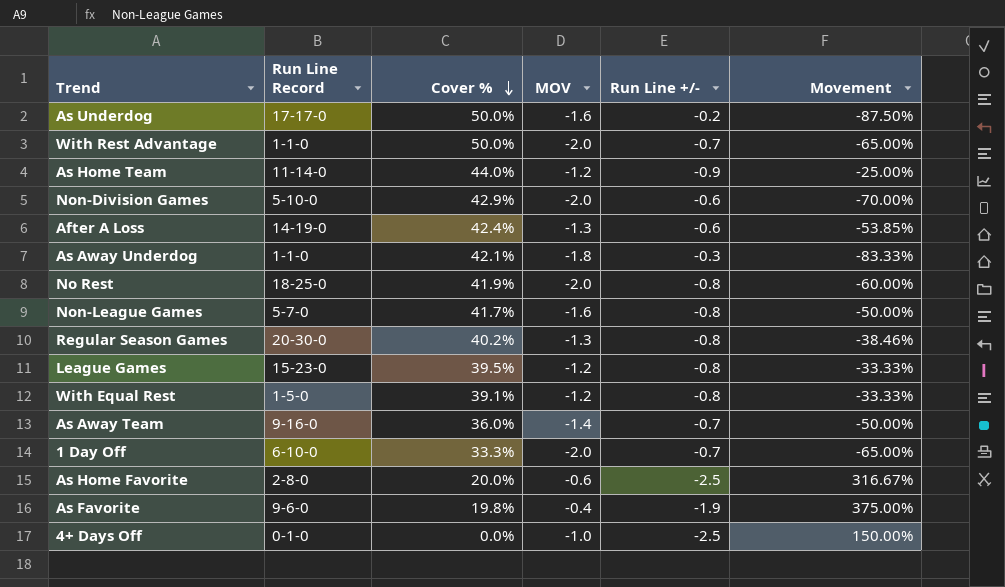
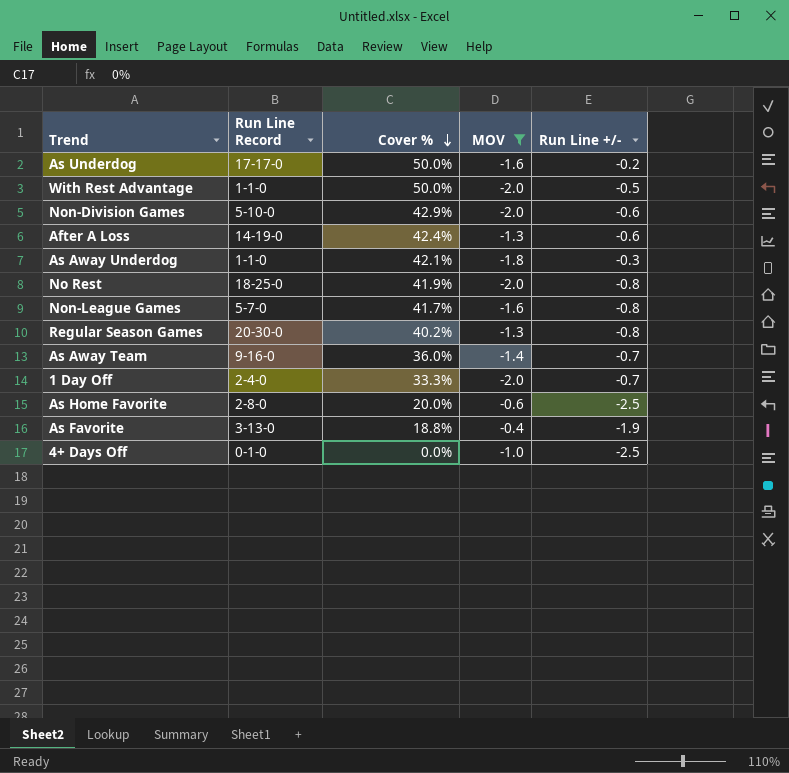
filter: none -> MOV != -1.2
column Movement | formula: ([Run Line +/-] - [MOV]) / [MOV] -> none
With Rest Advantage | Run Line +/-: -0.7 -> -0.5
1 Day Off | Run Line Record: 6-10-0 -> 2-4-0
As Favorite | Run Line Record: 9-6-0 -> 3-13-0
As Favorite | Cover %: 19.8% -> 18.8%

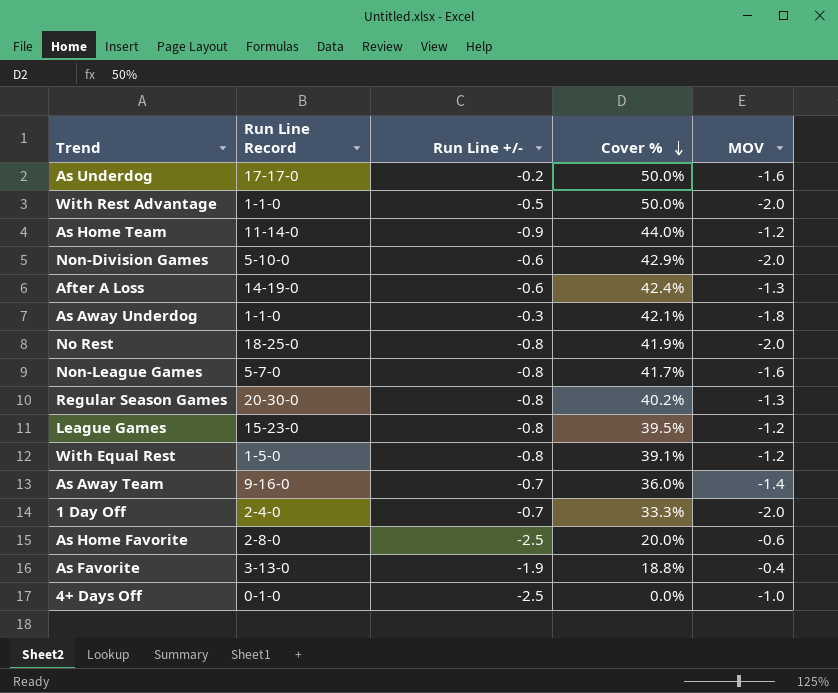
filter: MOV != -1.2 -> none
column Run Line +/- | position: 5 -> 3

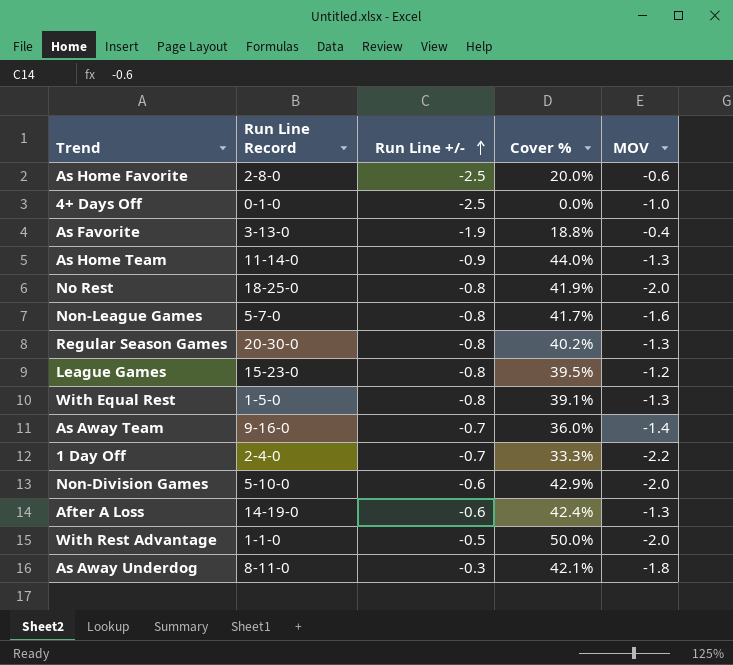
row order: Cover % descending -> Run Line +/- ascending
row As Underdog: 17-17-0 | -0.2 | 50.0% | -1.6 -> none
As Home Team | MOV: -1.2 -> -1.3
With Equal Rest | MOV: -1.2 -> -1.3
1 Day Off | MOV: -2.0 -> -2.2
As Away Underdog | Run Line Record: 1-1-0 -> 8-11-0

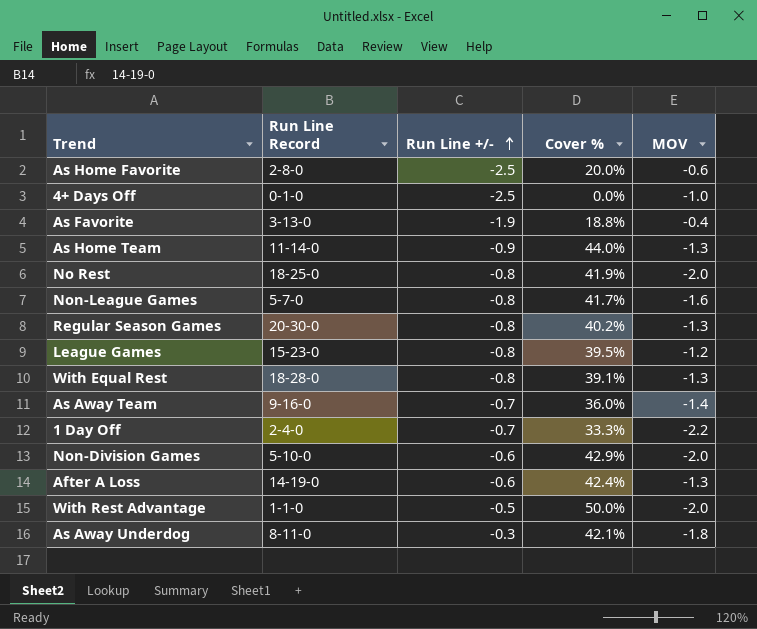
With Equal Rest | Run Line Record: 1-5-0 -> 18-28-0

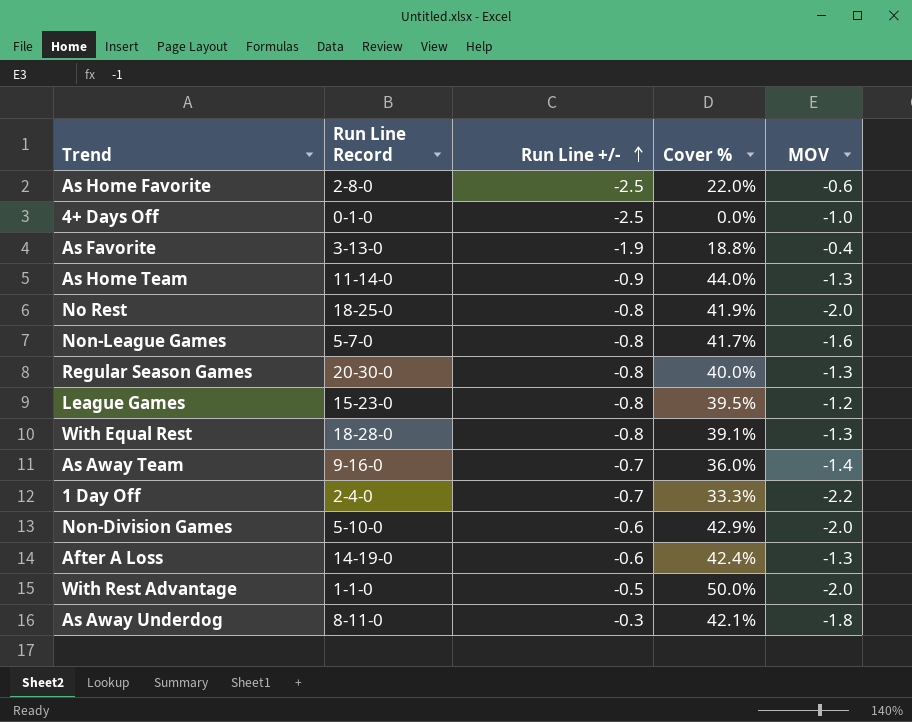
As Home Favorite | Cover %: 20.0% -> 22.0%
Regular Season Games | Cover %: 40.2% -> 40.0%

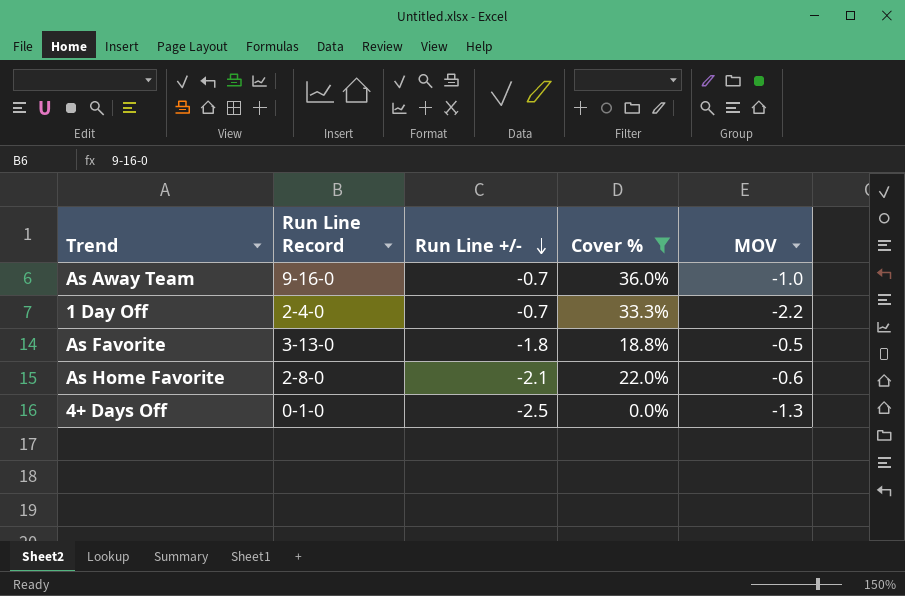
filter: none -> Cover % <= 36.0%
row order: Run Line +/- ascending -> Run Line +/- descending
As Away Team | MOV: -1.4 -> -1.0
As Favorite | Run Line +/-: -1.9 -> -1.8
As Favorite | MOV: -0.4 -> -0.5
As Home Favorite | Run Line +/-: -2.5 -> -2.1
4+ Days Off | MOV: -1.0 -> -1.3

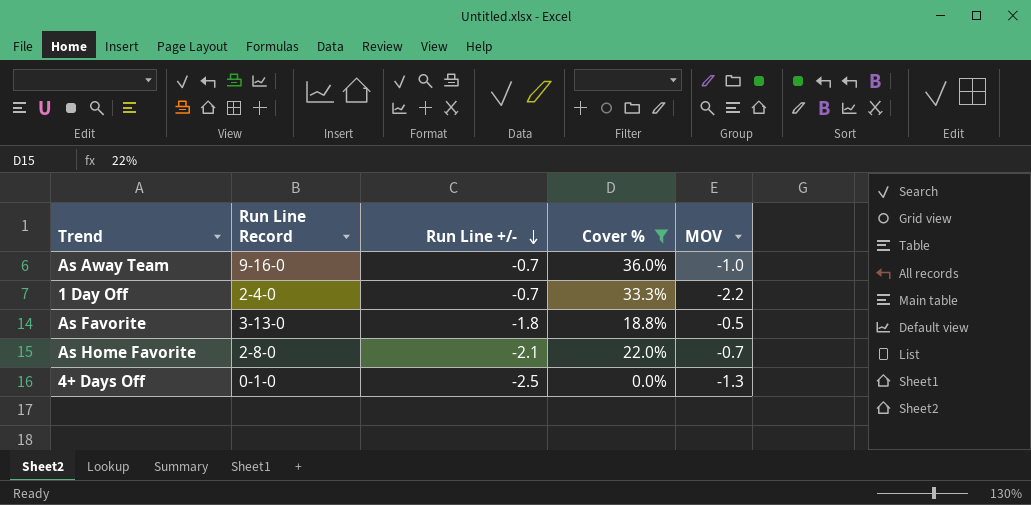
As Home Favorite | MOV: -0.6 -> -0.7

